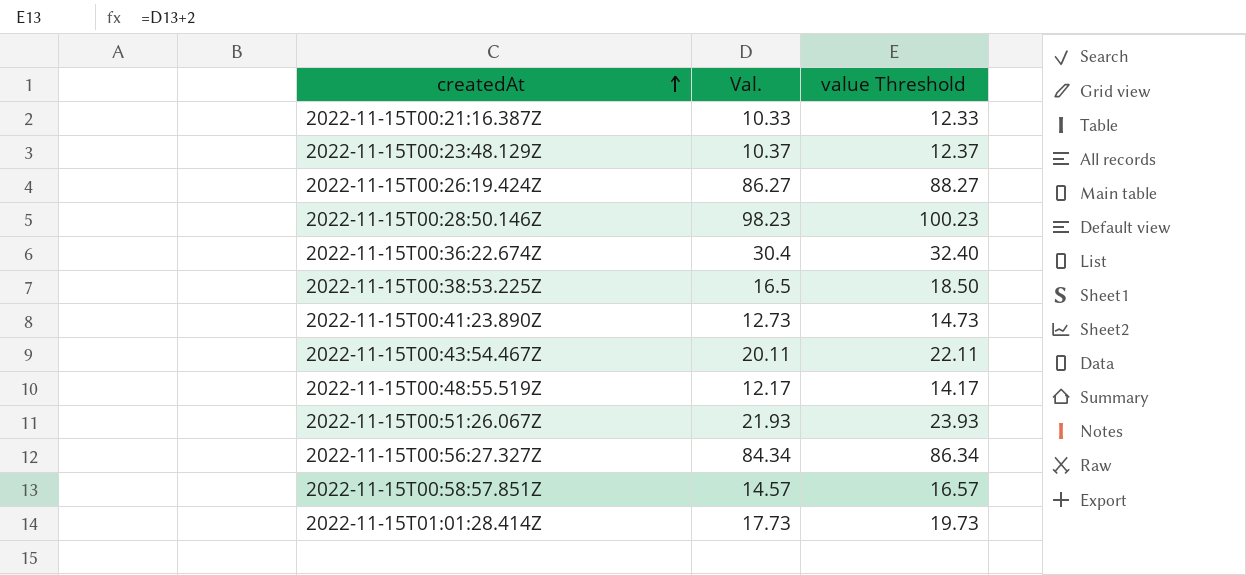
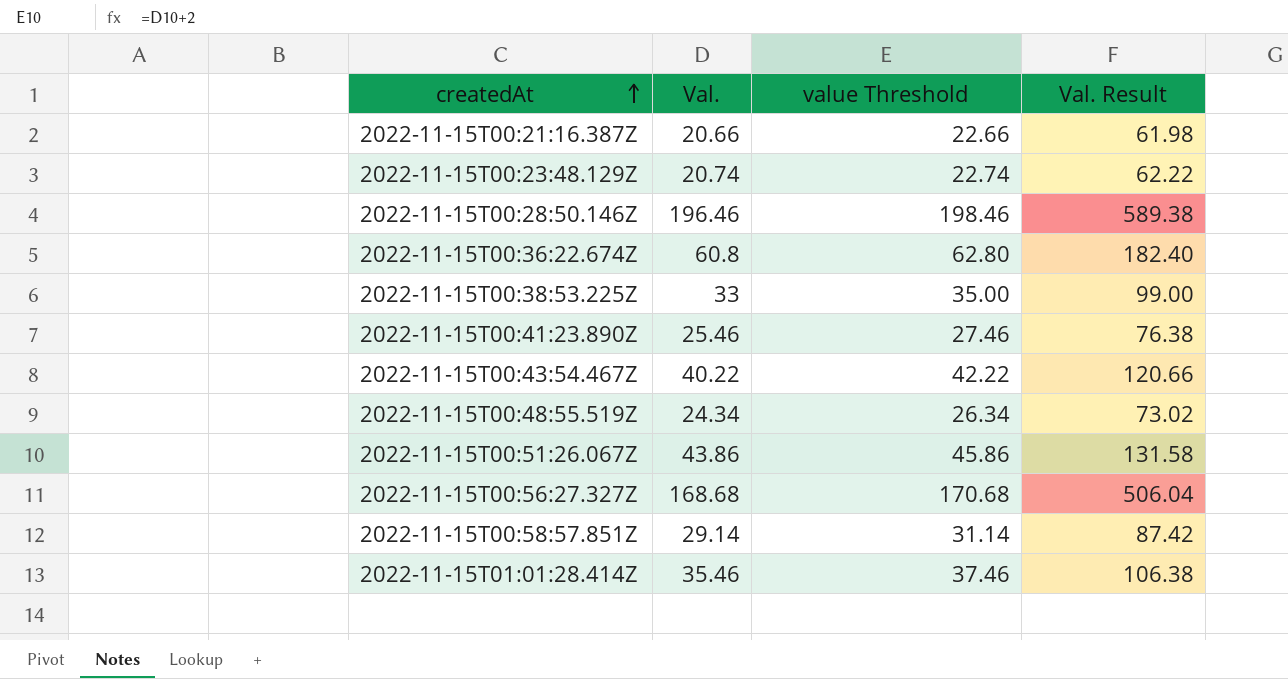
column Val. Result | formula: none -> [Val.] * 3
row 2022-11-15T00:26:19.424Z: 86.27 | 88.27 -> none
2022-11-15T00:21:16.387Z | Val.: 10.33 -> 20.66
2022-11-15T00:21:16.387Z | value Threshold: 12.33 -> 22.66
2022-11-15T00:23:48.129Z | Val.: 10.37 -> 20.74
2022-11-15T00:23:48.129Z | value Threshold: 12.37 -> 22.74
2022-11-15T00:28:50.146Z | Val.: 98.23 -> 196.46
2022-11-15T00:28:50.146Z | value Threshold: 100.23 -> 198.46
2022-11-15T00:36:22.674Z | Val.: 30.4 -> 60.8
2022-11-15T00:36:22.674Z | value Threshold: 32.40 -> 62.80
2022-11-15T00:38:53.225Z | Val.: 16.5 -> 33
2022-11-15T00:38:53.225Z | value Threshold: 18.50 -> 35.00
2022-11-15T00:41:23.890Z | Val.: 12.73 -> 25.46
2022-11-15T00:41:23.890Z | value Threshold: 14.73 -> 27.46
2022-11-15T00:43:54.467Z | Val.: 20.11 -> 40.22
2022-11-15T00:43:54.467Z | value Threshold: 22.11 -> 42.22
2022-11-15T00:48:55.519Z | Val.: 12.17 -> 24.34
2022-11-15T00:48:55.519Z | value Threshold: 14.17 -> 26.34
2022-11-15T00:51:26.067Z | Val.: 21.93 -> 43.86
2022-11-15T00:51:26.067Z | value Threshold: 23.93 -> 45.86
2022-11-15T00:56:27.327Z | Val.: 84.34 -> 168.68
2022-11-15T00:56:27.327Z | value Threshold: 86.34 -> 170.68
2022-11-15T00:58:57.851Z | Val.: 14.57 -> 29.14
2022-11-15T00:58:57.851Z | value Threshold: 16.57 -> 31.14
2022-11-15T01:01:28.414Z | Val.: 17.73 -> 35.46
2022-11-15T01:01:28.414Z | value Threshold: 19.73 -> 37.46

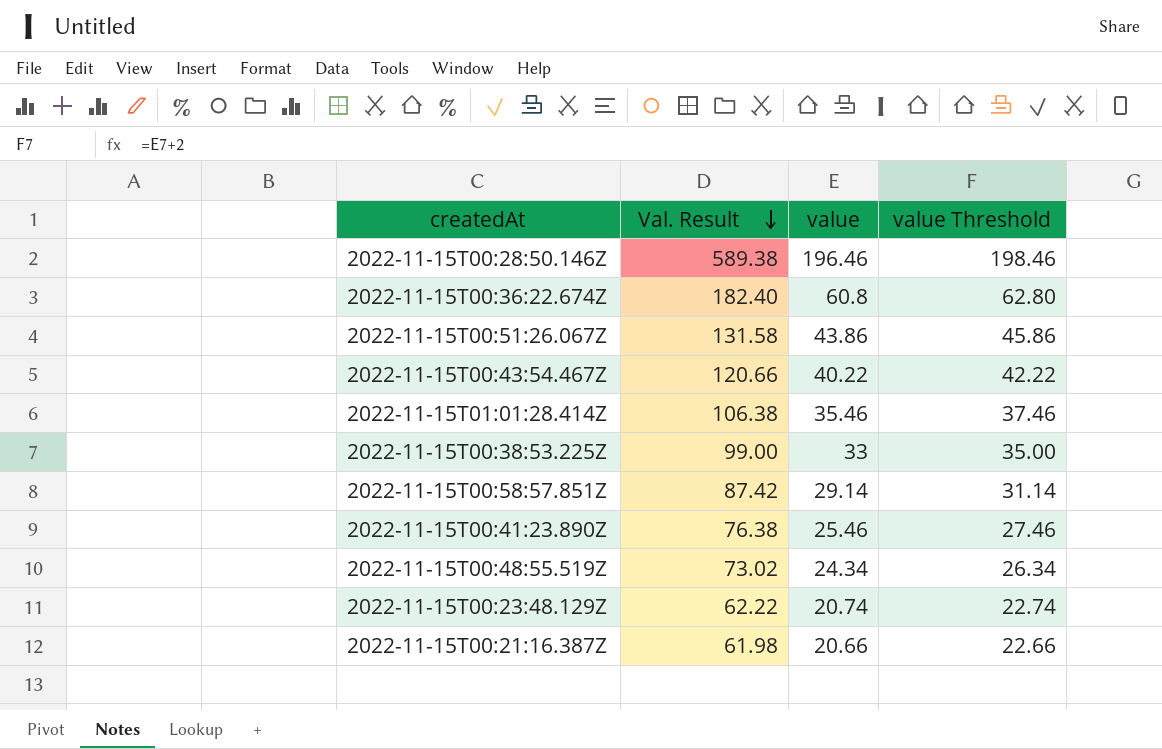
row order: createdAt ascending -> Val. Result descending
column Val. Result | position: 4 -> 2
column name: Val. -> value
row 2022-11-15T00:56:27.327Z: 168.68 | 170.68 | 506.04 -> none

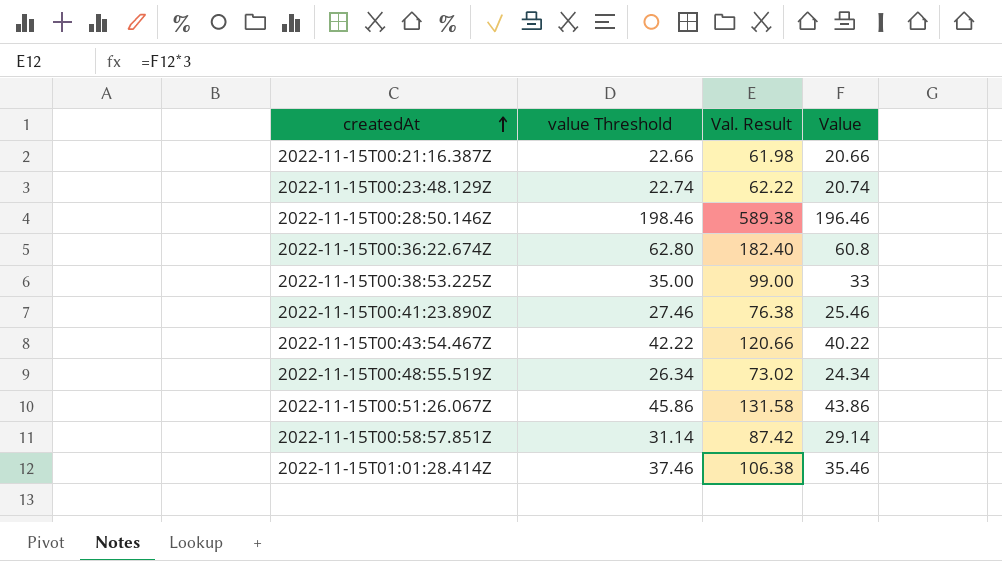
row order: Val. Result descending -> createdAt ascending
column value Threshold | position: 4 -> 2
column name: value -> Value

